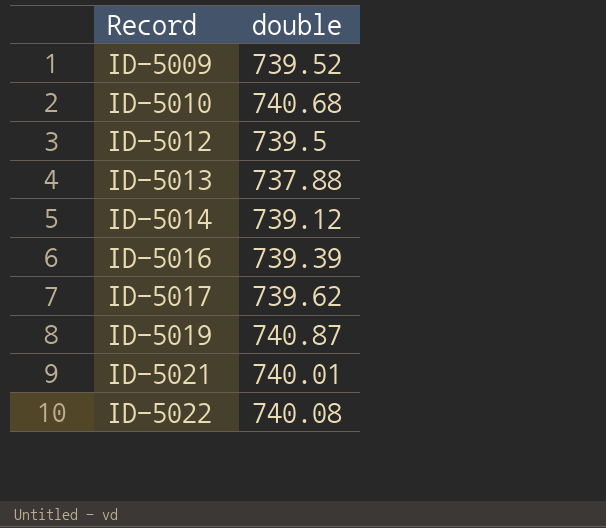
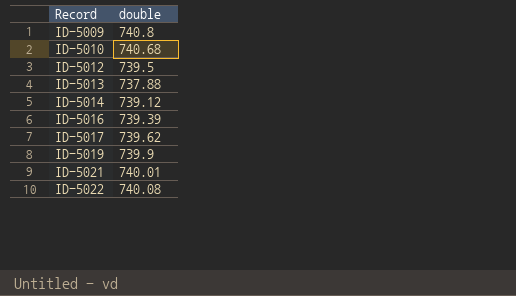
ID-5009 | double: 739.52 -> 740.8
ID-5019 | double: 740.87 -> 739.9

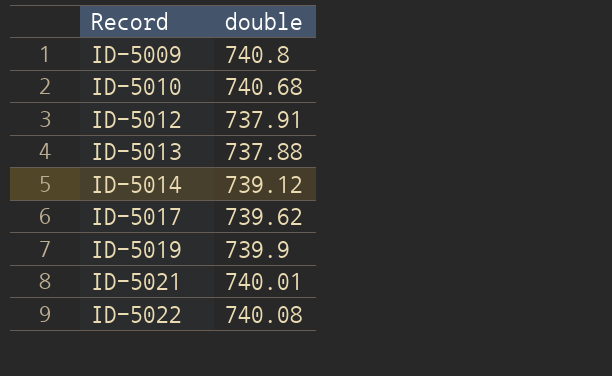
row ID-5016: 739.39 -> none
ID-5012 | double: 739.5 -> 737.91

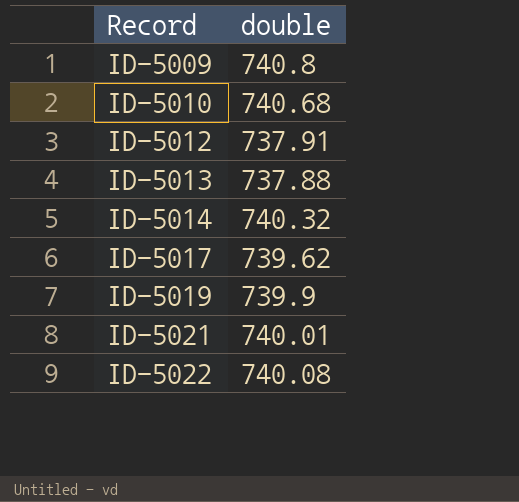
ID-5014 | double: 739.12 -> 740.32

